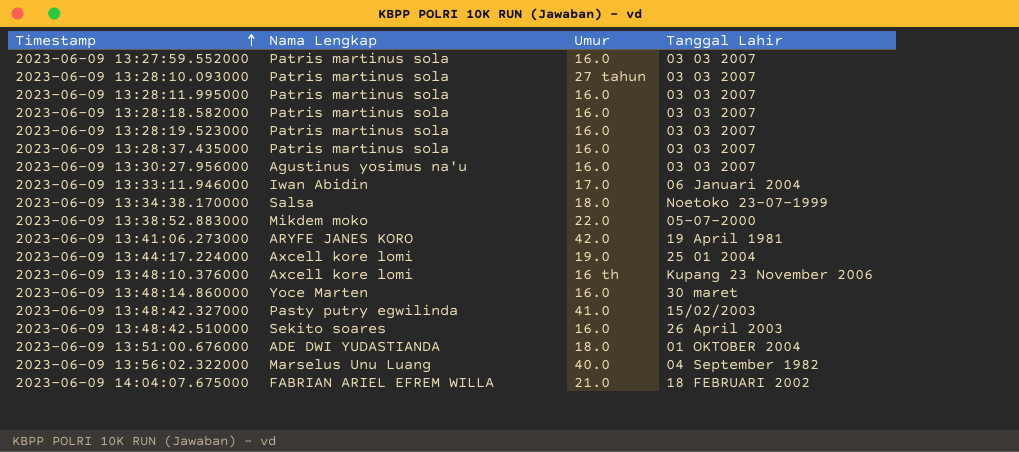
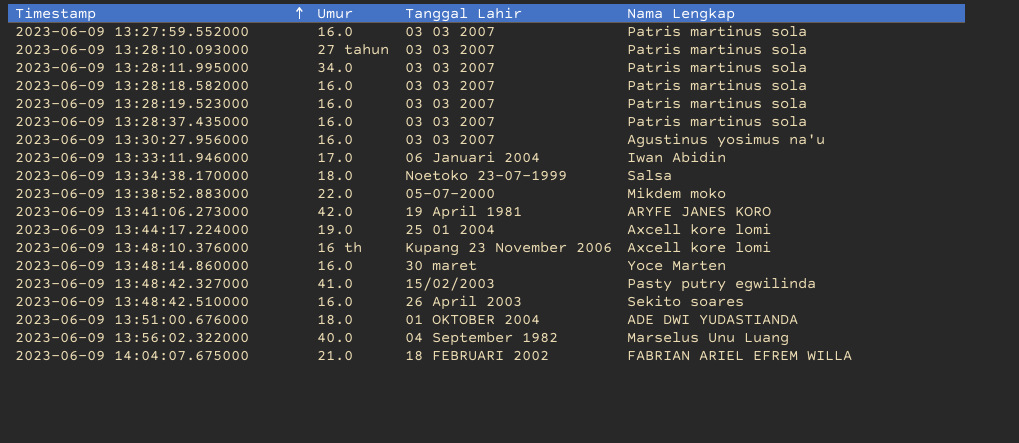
column Nama Lengkap | position: 2 -> 4
2023-06-09 13:28:11.995000 | Umur: 16.0 -> 34.0

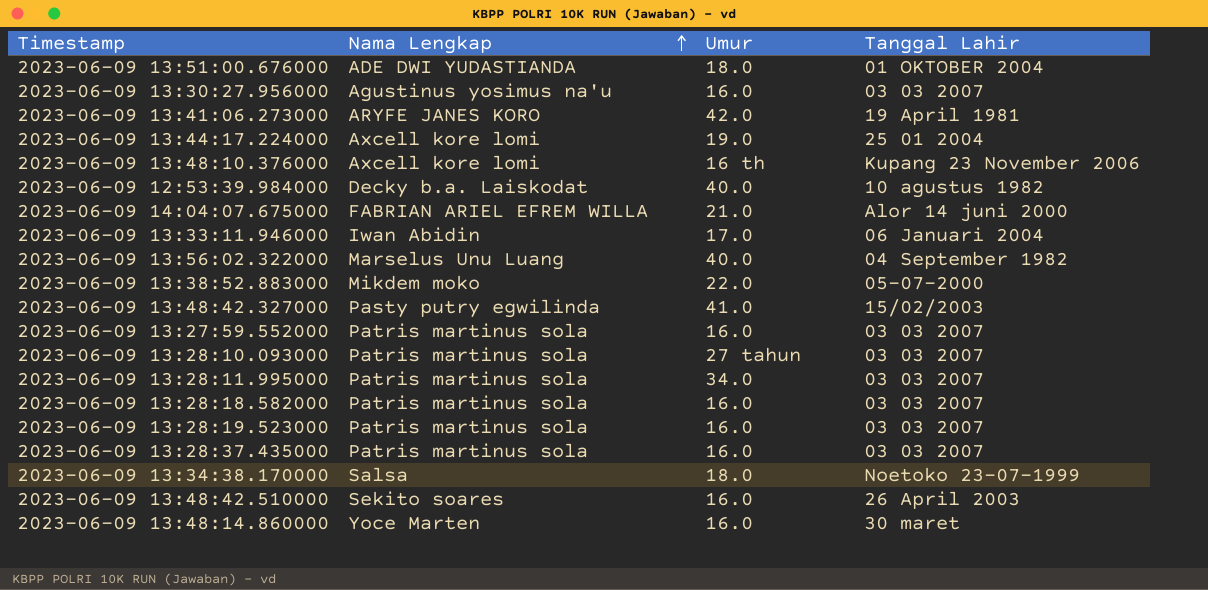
row order: Timestamp ascending -> Nama Lengkap ascending
column Nama Lengkap | position: 4 -> 2
row 2023-06-09 12:53:39.984000: none -> Decky b.a. Laiskodat | 40.0 | 10 agustus 1982
2023-06-09 14:04:07.675000 | Tanggal Lahir: 18 FEBRUARI 2002 -> Alor 14 juni 2000

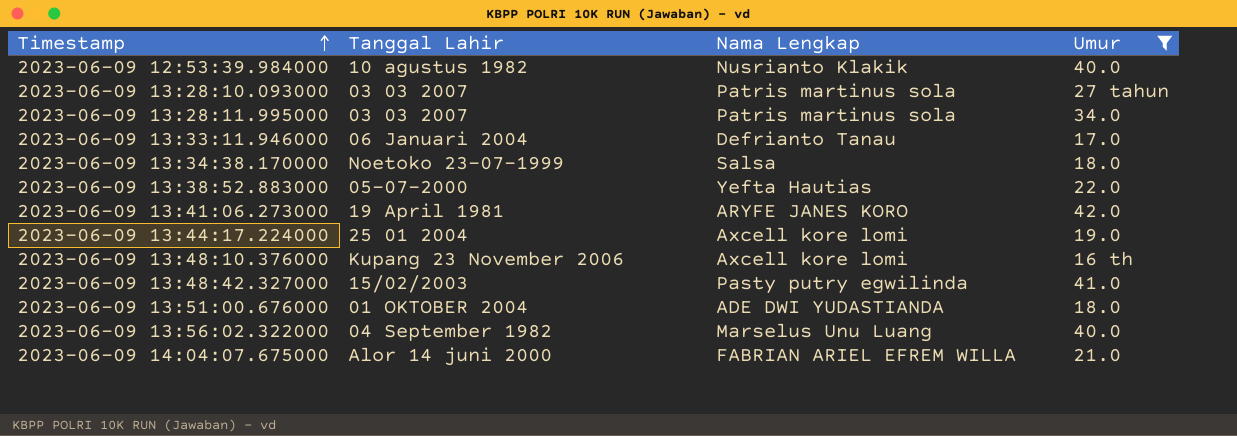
filter: none -> Umur != 16.0
row order: Nama Lengkap ascending -> Timestamp ascending
column Tanggal Lahir | position: 4 -> 2
2023-06-09 12:53:39.984000 | Nama Lengkap: Decky b.a. Laiskodat -> Nusrianto Klakik
2023-06-09 13:33:11.946000 | Nama Lengkap: Iwan Abidin -> Defrianto Tanau
2023-06-09 13:38:52.883000 | Nama Lengkap: Mikdem moko -> Yefta Hautias

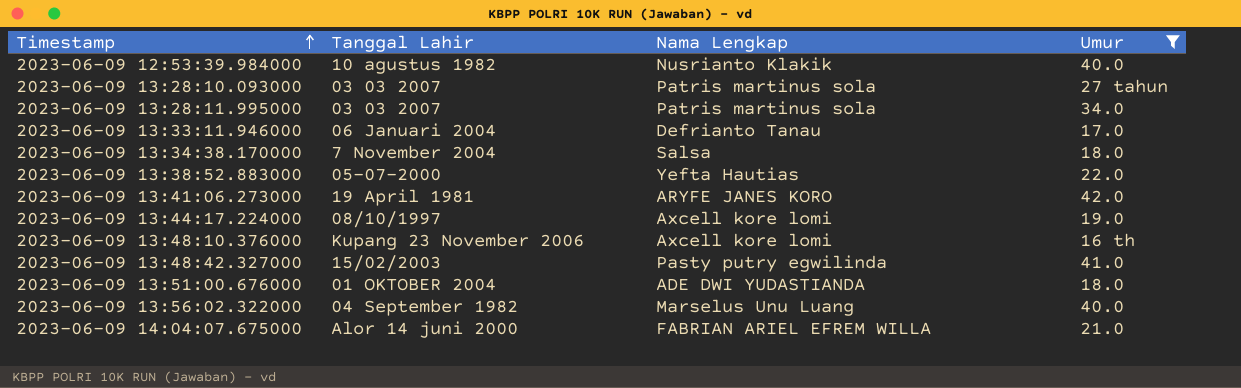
2023-06-09 13:34:38.170000 | Tanggal Lahir: Noetoko 23-07-1999 -> 7 November 2004
2023-06-09 13:44:17.224000 | Tanggal Lahir: 25 01 2004 -> 08/10/1997

